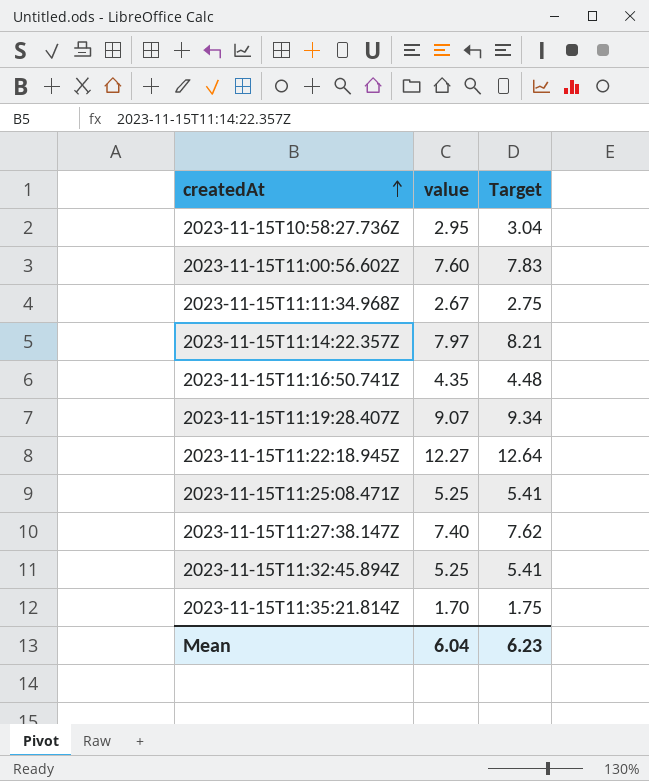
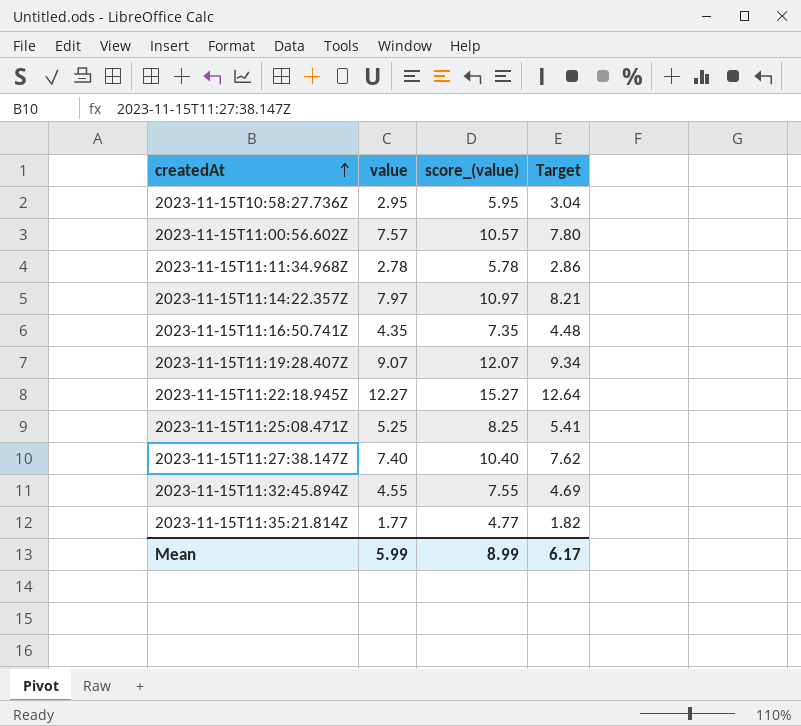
column score_(value) | formula: none -> [value] + 3
2023-11-15T11:00:56.602Z | value: 7.60 -> 7.57
2023-11-15T11:00:56.602Z | Target: 7.83 -> 7.80
2023-11-15T11:11:34.968Z | value: 2.67 -> 2.78
2023-11-15T11:11:34.968Z | Target: 2.75 -> 2.86
2023-11-15T11:32:45.894Z | value: 5.25 -> 4.55
2023-11-15T11:32:45.894Z | Target: 5.41 -> 4.69
2023-11-15T11:35:21.814Z | value: 1.70 -> 1.77
2023-11-15T11:35:21.814Z | Target: 1.75 -> 1.82
Mean | value: 6.04 -> 5.99
Mean | Target: 6.23 -> 6.17

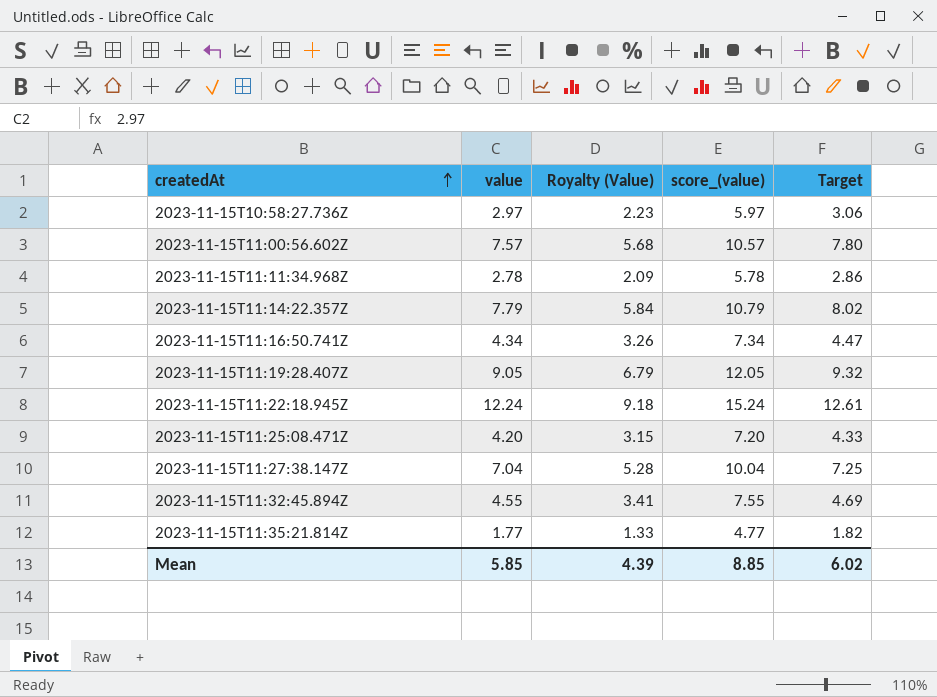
column Royalty (Value) | formula: none -> [value] * 0.75
2023-11-15T10:58:27.736Z | value: 2.95 -> 2.97
2023-11-15T10:58:27.736Z | score_(value): 5.95 -> 5.97
2023-11-15T10:58:27.736Z | Target: 3.04 -> 3.06
2023-11-15T11:14:22.357Z | value: 7.97 -> 7.79
2023-11-15T11:14:22.357Z | score_(value): 10.97 -> 10.79
2023-11-15T11:14:22.357Z | Target: 8.21 -> 8.02
2023-11-15T11:16:50.741Z | value: 4.35 -> 4.34
2023-11-15T11:16:50.741Z | score_(value): 7.35 -> 7.34
2023-11-15T11:16:50.741Z | Target: 4.48 -> 4.47
2023-11-15T11:19:28.407Z | value: 9.07 -> 9.05
2023-11-15T11:19:28.407Z | score_(value): 12.07 -> 12.05
2023-11-15T11:19:28.407Z | Target: 9.34 -> 9.32
2023-11-15T11:22:18.945Z | value: 12.27 -> 12.24
2023-11-15T11:22:18.945Z | score_(value): 15.27 -> 15.24
2023-11-15T11:22:18.945Z | Target: 12.64 -> 12.61
2023-11-15T11:25:08.471Z | value: 5.25 -> 4.20
2023-11-15T11:25:08.471Z | score_(value): 8.25 -> 7.20
2023-11-15T11:25:08.471Z | Target: 5.41 -> 4.33
2023-11-15T11:27:38.147Z | value: 7.40 -> 7.04
2023-11-15T11:27:38.147Z | score_(value): 10.40 -> 10.04
2023-11-15T11:27:38.147Z | Target: 7.62 -> 7.25
Mean | value: 5.99 -> 5.85
Mean | score_(value): 8.99 -> 8.85
Mean | Target: 6.17 -> 6.02

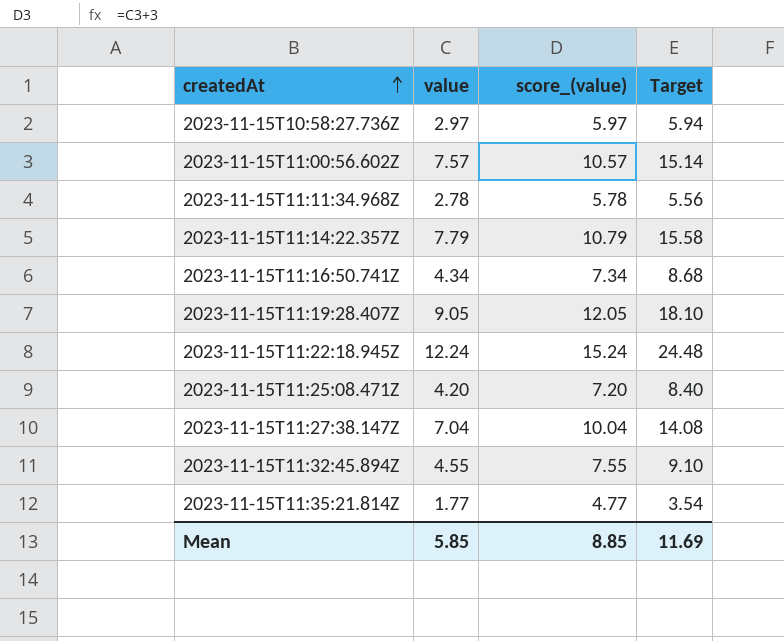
column Royalty (Value) | formula: [value] * 0.75 -> none
column Target | formula: [value] * 1.03 -> [value] * 2
Mean | Target: 6.02 -> 11.69

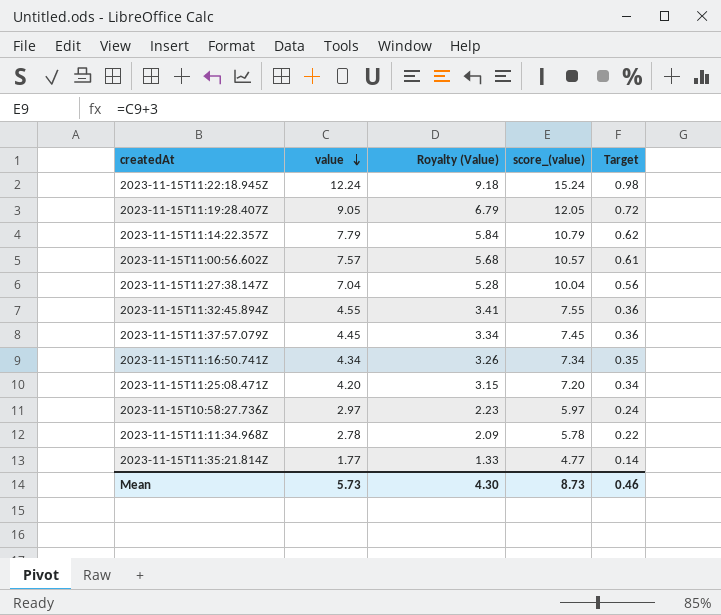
row order: createdAt ascending -> value descending
column Royalty (Value) | formula: none -> [value] * 0.75
column Target | formula: [value] * 2 -> [value] * 0.08
row 2023-11-15T11:37:57.079Z: none -> 4.45 | 3.34 | 7.45 | 0.36
Mean | value: 5.85 -> 5.73
Mean | score_(value): 8.85 -> 8.73
Mean | Target: 11.69 -> 0.46

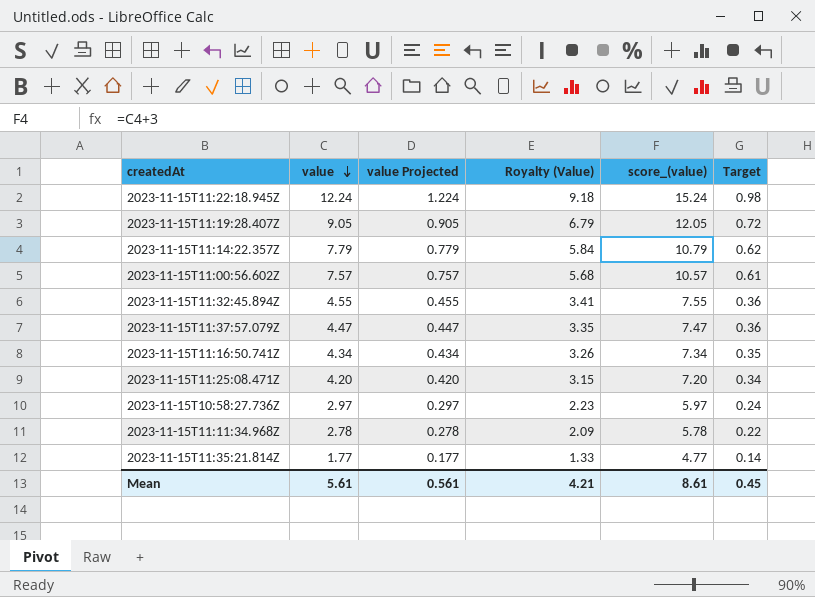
column value Projected | formula: none -> [value] * 0.1
row 2023-11-15T11:27:38.147Z: 7.04 | 5.28 | 10.04 | 0.56 -> none
2023-11-15T11:37:57.079Z | value: 4.45 -> 4.47
2023-11-15T11:37:57.079Z | Royalty (Value): 3.34 -> 3.35
2023-11-15T11:37:57.079Z | score_(value): 7.45 -> 7.47
Mean | value: 5.73 -> 5.61
Mean | Royalty (Value): 4.30 -> 4.21
Mean | score_(value): 8.73 -> 8.61
Mean | Target: 0.46 -> 0.45

